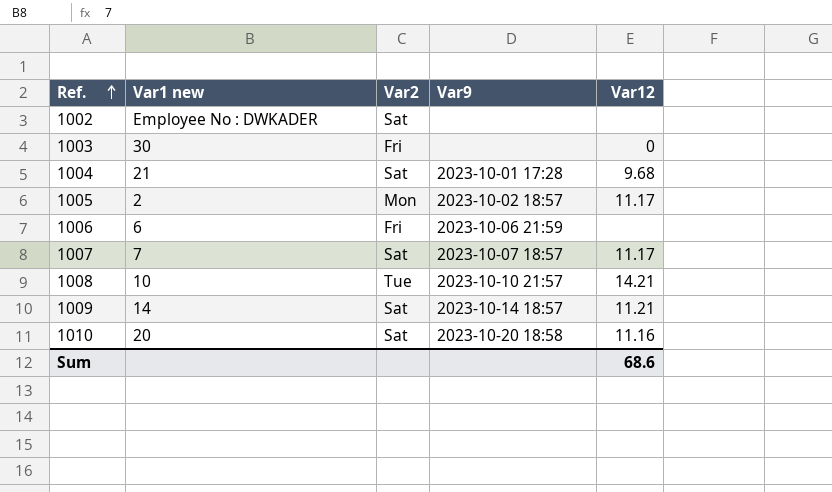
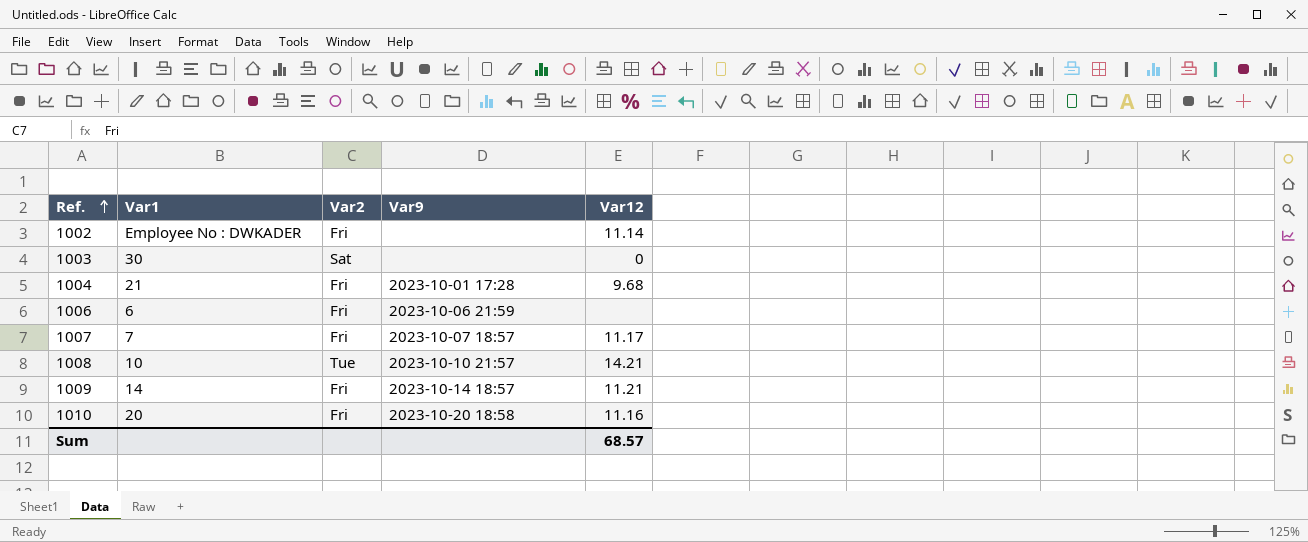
column name: Var1 new -> Var1
row 1005: 2 | Mon | 2023-10-02 18:57 | 11.17 -> none
1002 | Var2: Sat -> Fri
1002 | Var12: none -> 11.14
1003 | Var2: Fri -> Sat
1004 | Var2: Sat -> Fri
1007 | Var2: Sat -> Fri
1009 | Var2: Sat -> Fri
1010 | Var2: Sat -> Fri
Sum | Var12: 68.6 -> 68.57

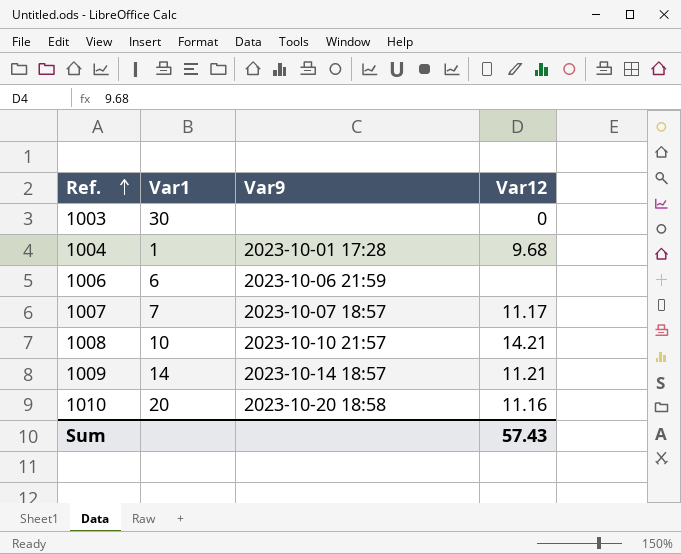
column Var2 | position: 3 -> none
row 1002: Employee No : DWKADER | Fri | none | 11.14 -> none
1004 | Var1: 21 -> 1
Sum | Var12: 68.57 -> 57.43

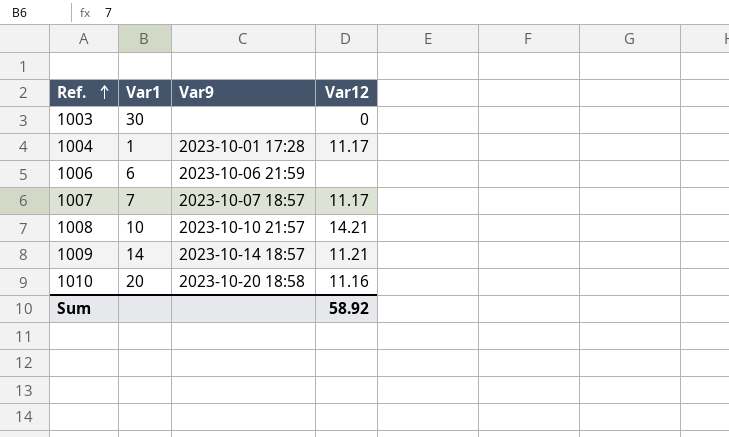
1004 | Var12: 9.68 -> 11.17
Sum | Var12: 57.43 -> 58.92

